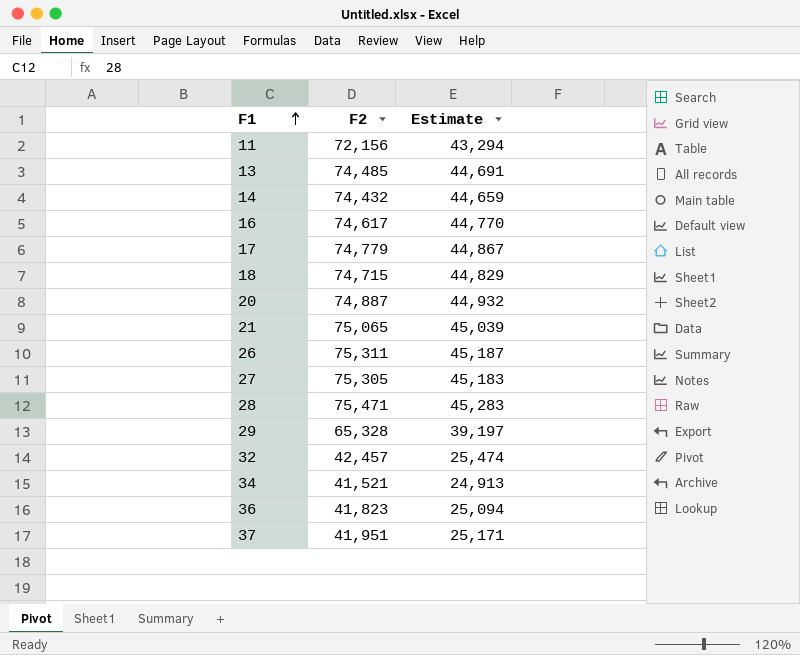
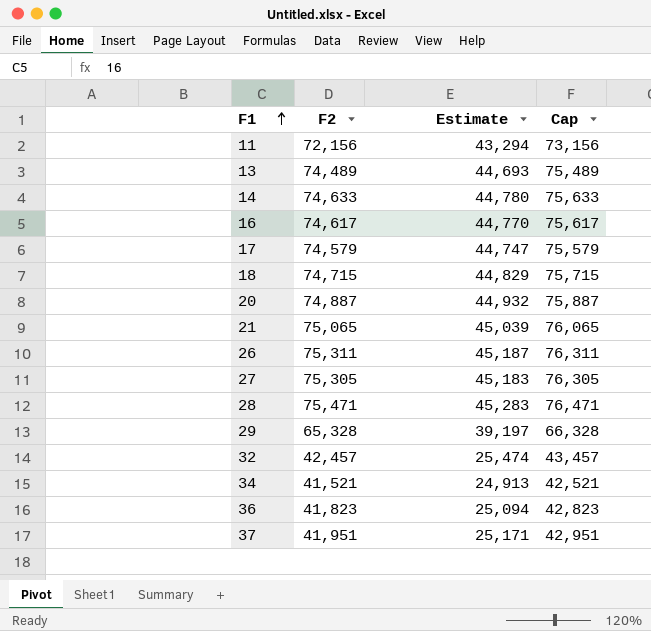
column Cap | formula: none -> [F2] + 1000
13 | F2: 74,485 -> 74,489
13 | Estimate: 44,691 -> 44,693
14 | F2: 74,432 -> 74,633
14 | Estimate: 44,659 -> 44,780
17 | F2: 74,779 -> 74,579
17 | Estimate: 44,867 -> 44,747

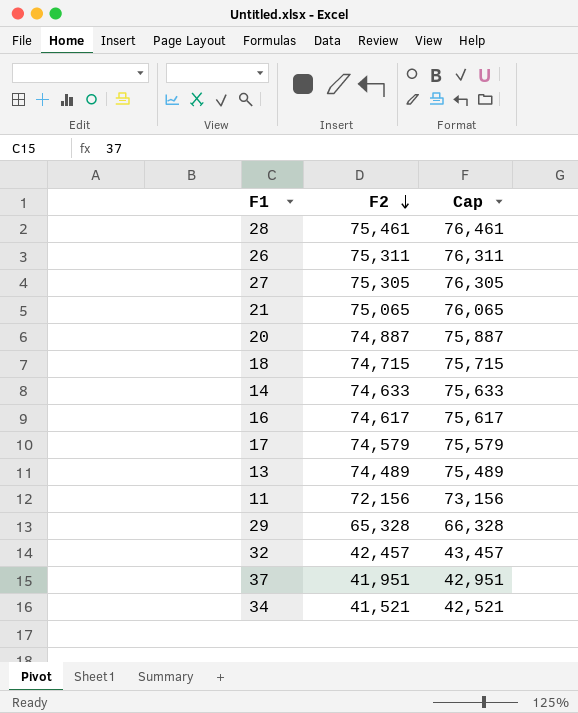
row order: F1 ascending -> F2 descending
column Estimate | formula: [F2] * 0.6 -> none
row 36: 41,823 | 25,094 | 42,823 -> none
28 | F2: 75,471 -> 75,461
28 | Cap: 76,471 -> 76,461

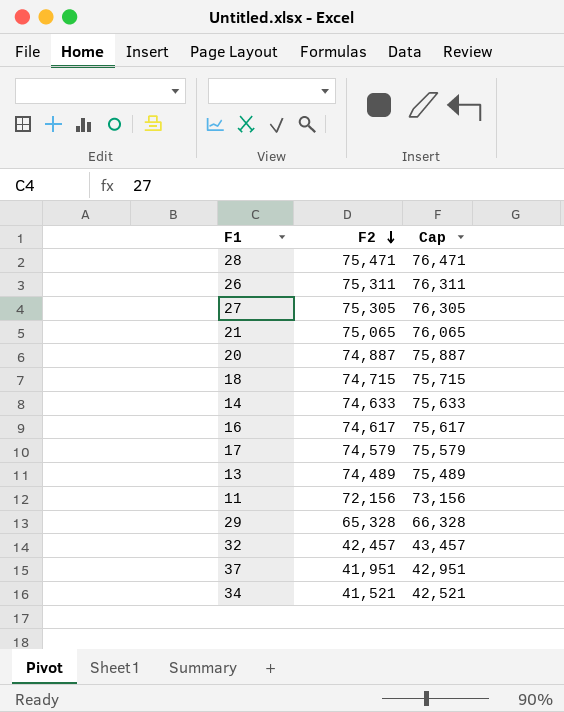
28 | F2: 75,461 -> 75,471
28 | Cap: 76,461 -> 76,471

